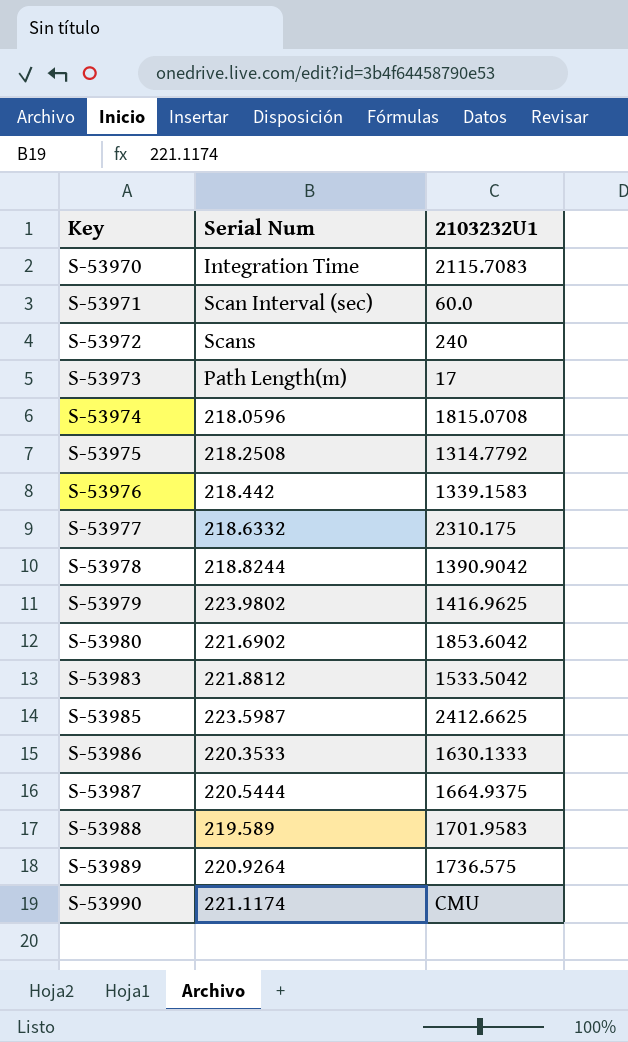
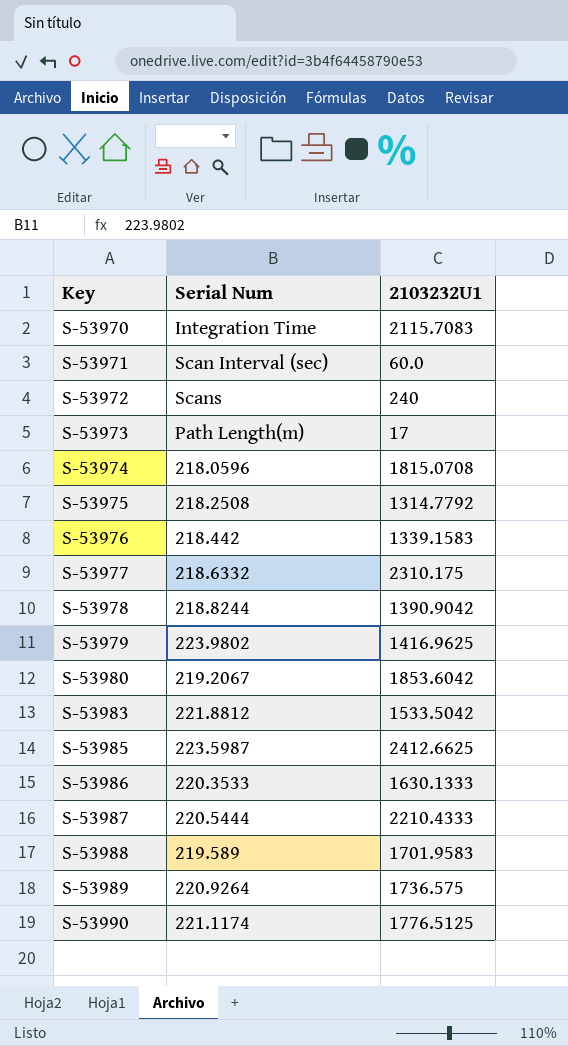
S-53980 | Serial Num: 221.6902 -> 219.2067
S-53987 | 2103232U1: 1664.9375 -> 2210.4333
S-53990 | 2103232U1: CMU -> 1776.5125

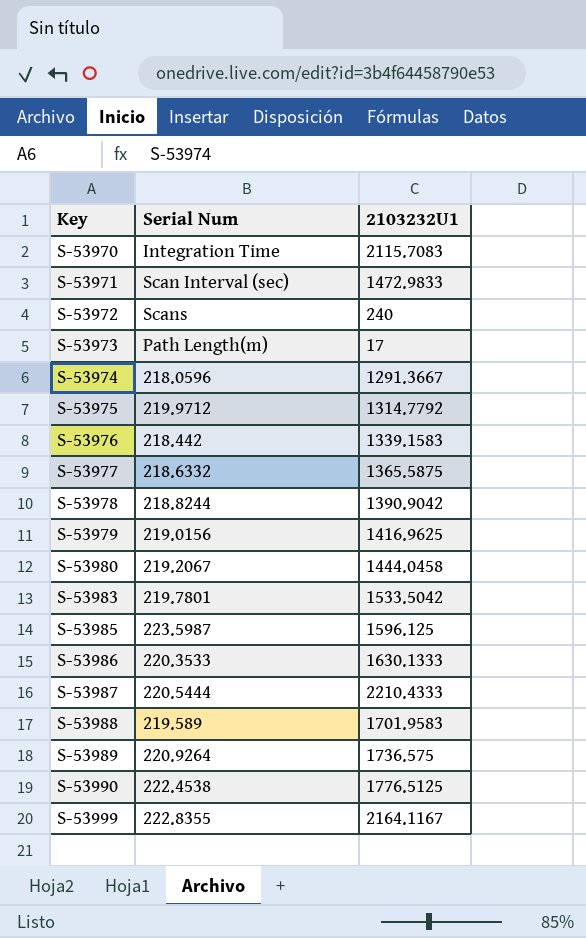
S-53971 | 2103232U1: 60.0 -> 1472.9833
S-53974 | 2103232U1: 1815.0708 -> 1291.3667
S-53975 | Serial Num: 218.2508 -> 219.9712
S-53977 | 2103232U1: 2310.175 -> 1365.5875
S-53979 | Serial Num: 223.9802 -> 219.0156
S-53980 | 2103232U1: 1853.6042 -> 1444.0458
S-53983 | Serial Num: 221.8812 -> 219.7801
S-53985 | 2103232U1: 2412.6625 -> 1596.125
S-53990 | Serial Num: 221.1174 -> 222.4538
row S-53999: none -> 222.8355 | 2164.1167

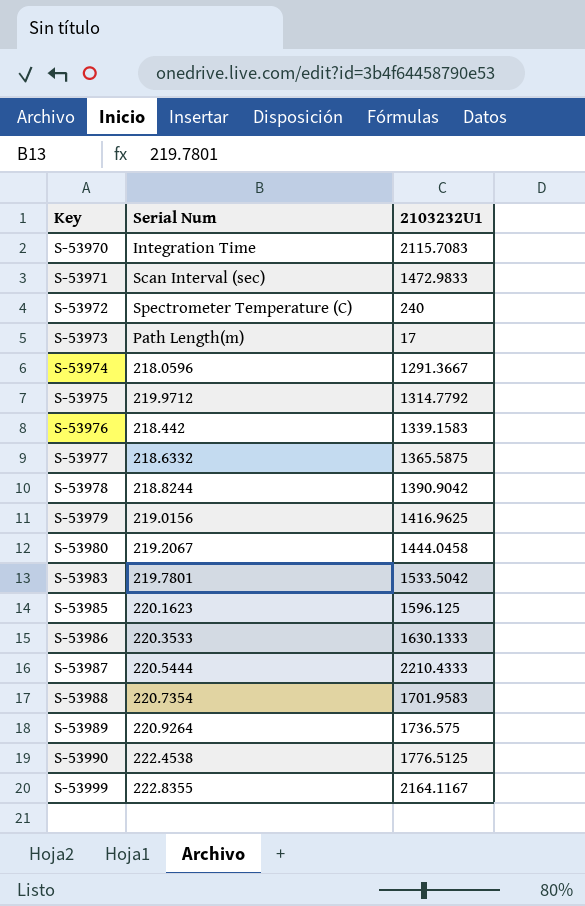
S-53972 | Serial Num: Scans -> Spectrometer Temperature (C)
S-53985 | Serial Num: 223.5987 -> 220.1623
S-53988 | Serial Num: 219.589 -> 220.7354

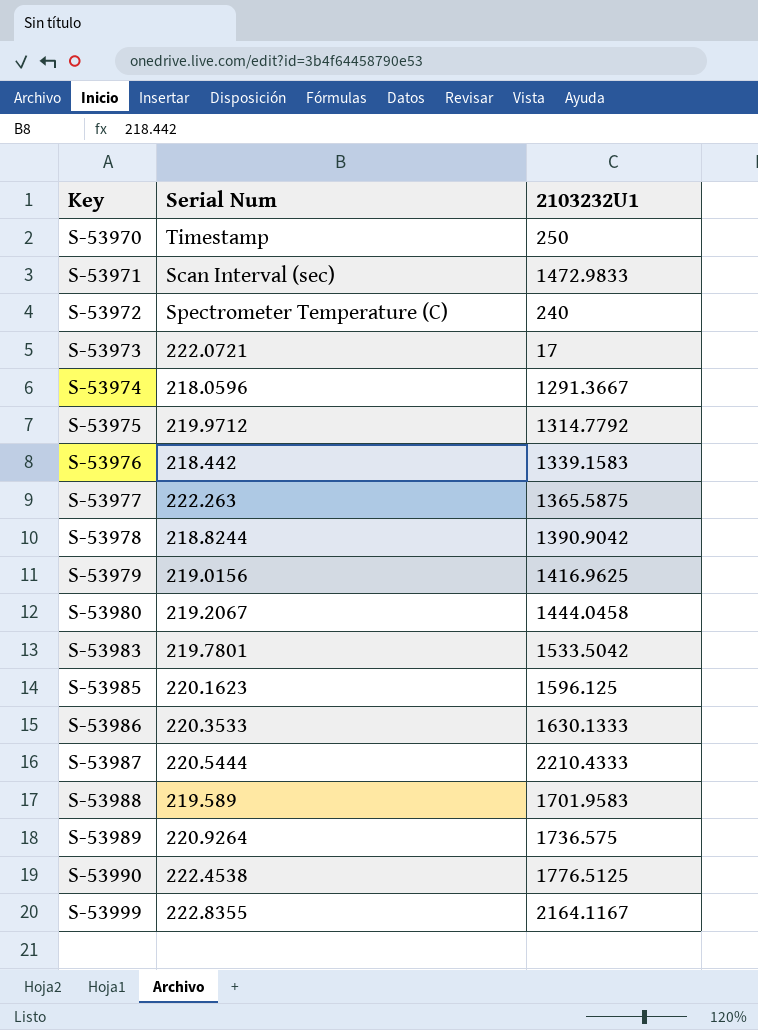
S-53970 | Serial Num: Integration Time -> Timestamp
S-53970 | 2103232U1: 2115.7083 -> 250
S-53973 | Serial Num: Path Length(m) -> 222.0721
S-53977 | Serial Num: 218.6332 -> 222.263
S-53988 | Serial Num: 220.7354 -> 219.589

